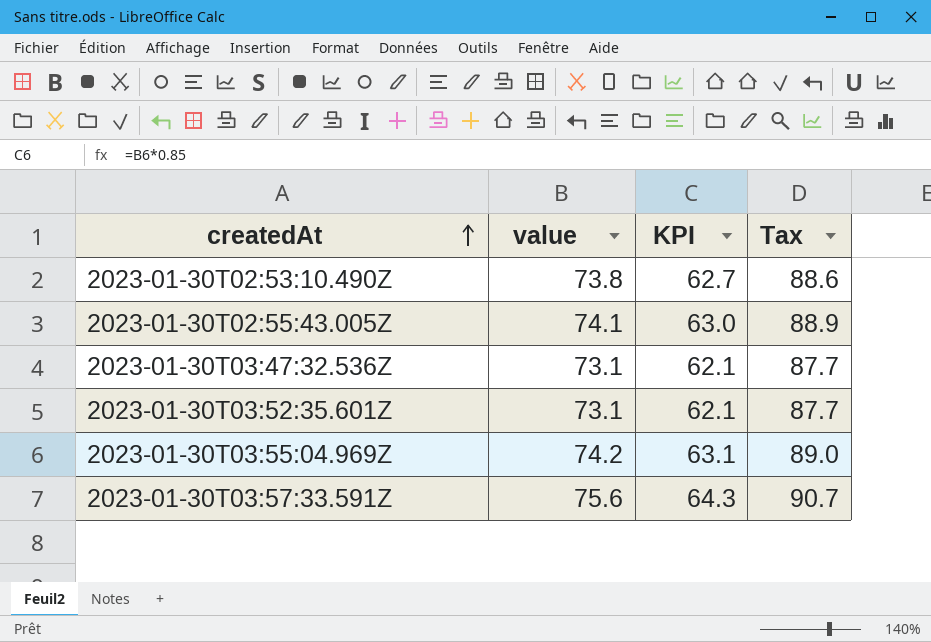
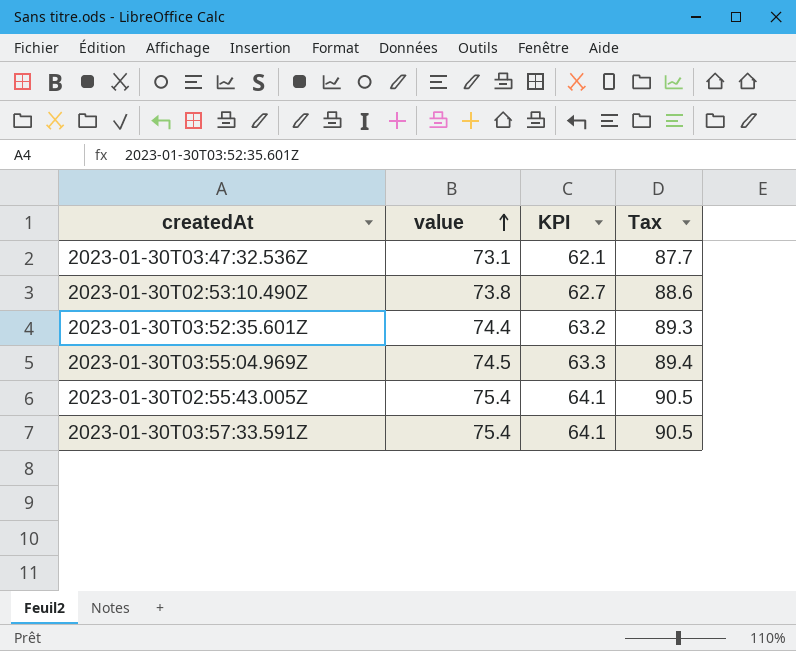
row order: createdAt ascending -> value ascending
2023-01-30T03:52:35.601Z | value: 73.1 -> 74.4
2023-01-30T03:52:35.601Z | KPI: 62.1 -> 63.2
2023-01-30T03:52:35.601Z | Tax: 87.7 -> 89.3
2023-01-30T03:55:04.969Z | value: 74.2 -> 74.5
2023-01-30T03:55:04.969Z | KPI: 63.1 -> 63.3
2023-01-30T03:55:04.969Z | Tax: 89.0 -> 89.4
2023-01-30T02:55:43.005Z | value: 74.1 -> 75.4
2023-01-30T02:55:43.005Z | KPI: 63.0 -> 64.1
2023-01-30T02:55:43.005Z | Tax: 88.9 -> 90.5
2023-01-30T03:57:33.591Z | value: 75.6 -> 75.4
2023-01-30T03:57:33.591Z | KPI: 64.3 -> 64.1
2023-01-30T03:57:33.591Z | Tax: 90.7 -> 90.5

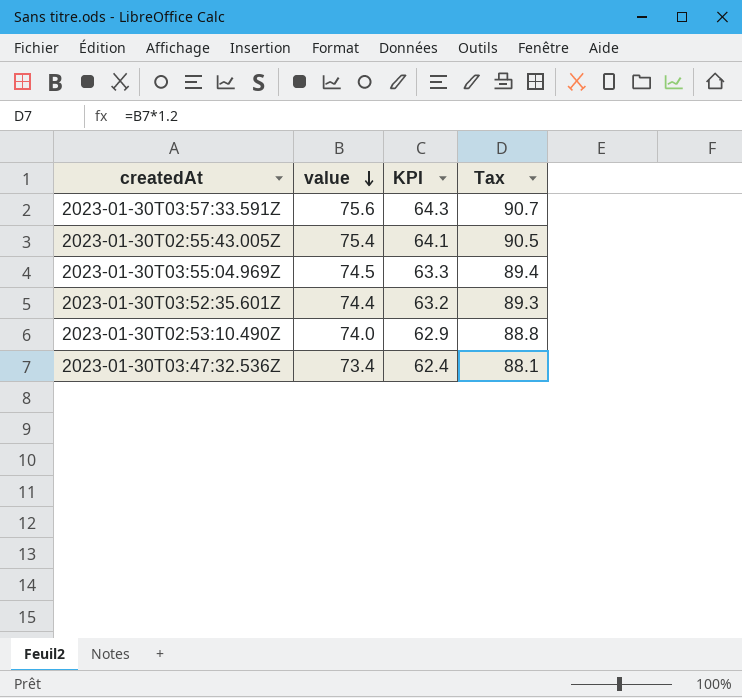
row order: value ascending -> value descending
2023-01-30T03:57:33.591Z | value: 75.4 -> 75.6
2023-01-30T03:57:33.591Z | KPI: 64.1 -> 64.3
2023-01-30T03:57:33.591Z | Tax: 90.5 -> 90.7
2023-01-30T02:53:10.490Z | value: 73.8 -> 74.0
2023-01-30T02:53:10.490Z | KPI: 62.7 -> 62.9
2023-01-30T02:53:10.490Z | Tax: 88.6 -> 88.8
2023-01-30T03:47:32.536Z | value: 73.1 -> 73.4
2023-01-30T03:47:32.536Z | KPI: 62.1 -> 62.4
2023-01-30T03:47:32.536Z | Tax: 87.7 -> 88.1

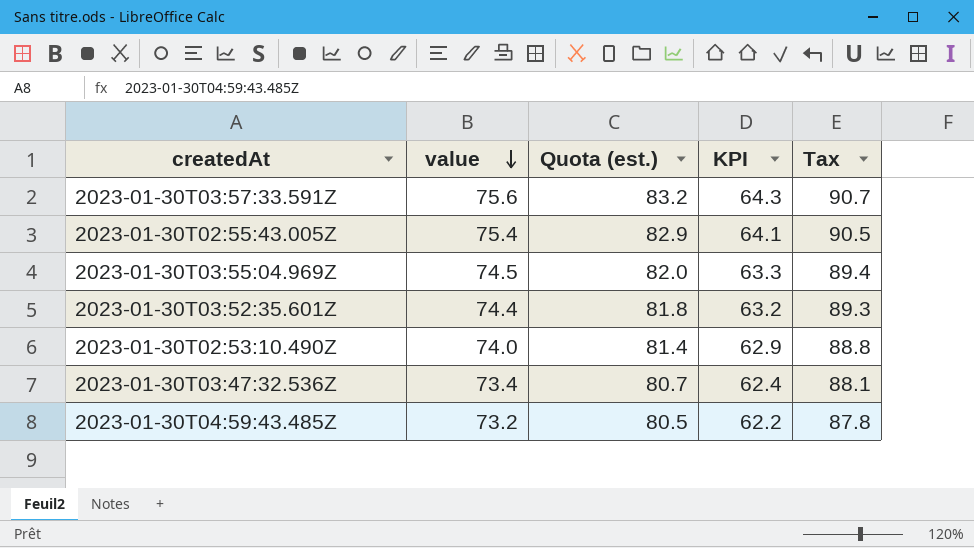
column Quota (est.) | formula: none -> [value] * 1.1
row 2023-01-30T04:59:43.485Z: none -> 73.2 | 80.5 | 62.2 | 87.8

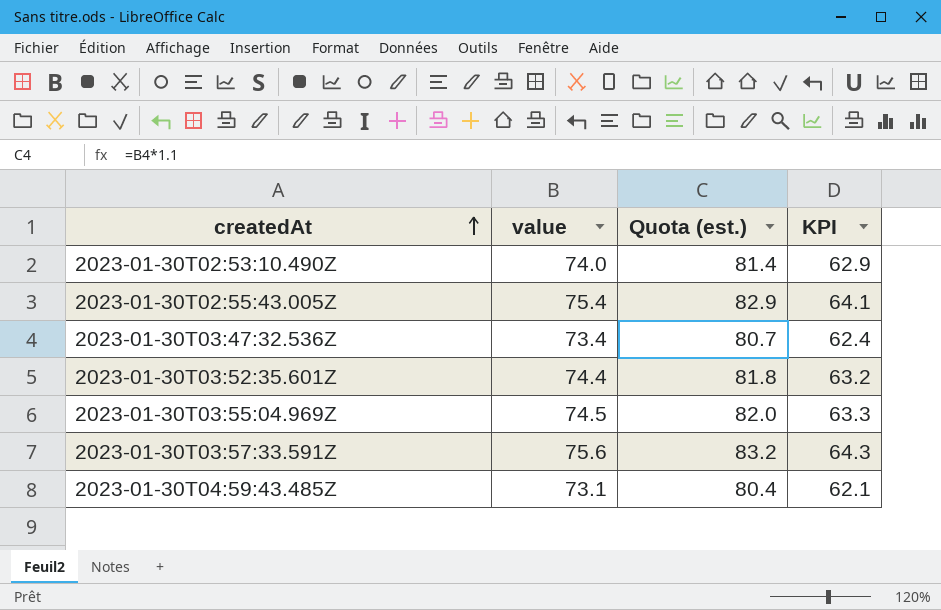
row order: value descending -> createdAt ascending
column Tax | formula: [value] * 1.2 -> none
2023-01-30T04:59:43.485Z | value: 73.2 -> 73.1
2023-01-30T04:59:43.485Z | Quota (est.): 80.5 -> 80.4
2023-01-30T04:59:43.485Z | KPI: 62.2 -> 62.1

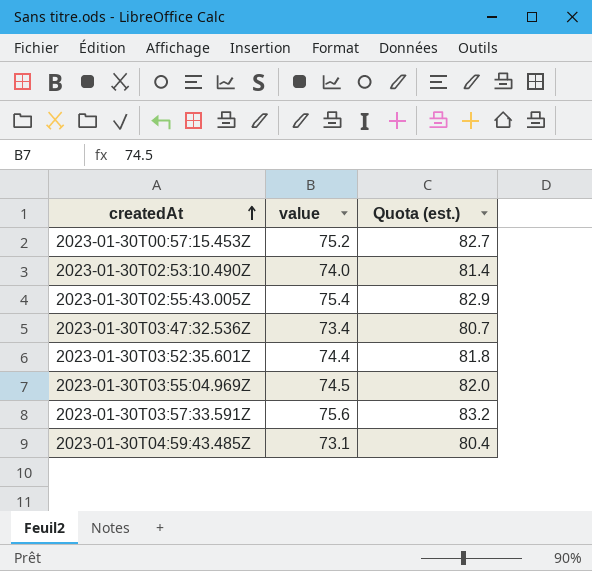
column KPI | formula: [value] * 0.85 -> none
row 2023-01-30T00:57:15.453Z: none -> 75.2 | 82.7

